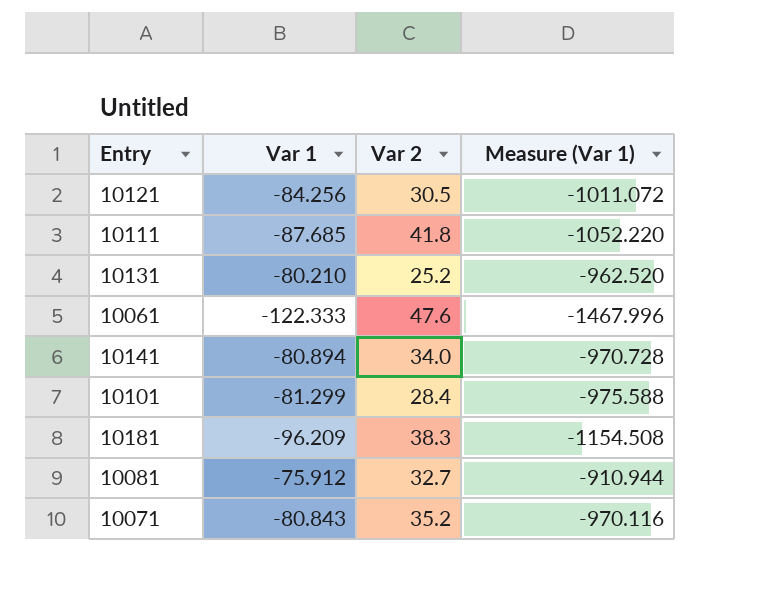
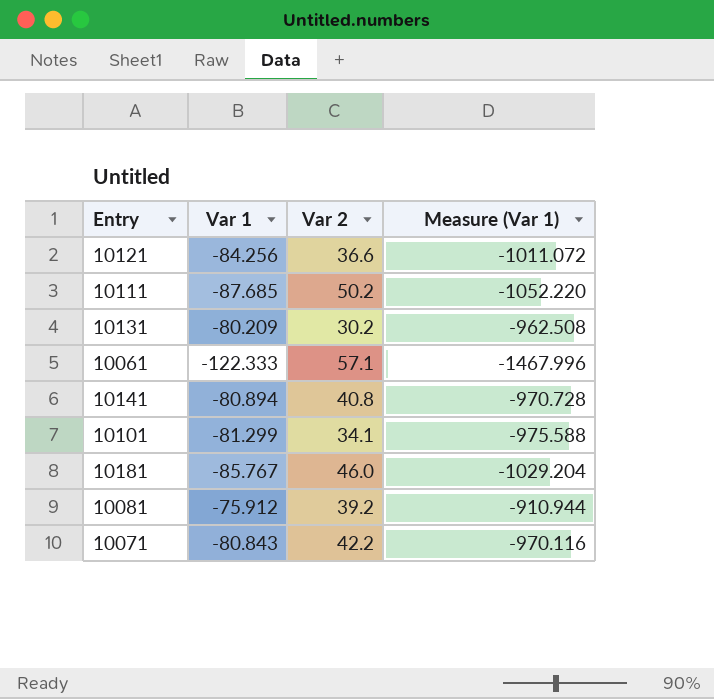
10121 | Var 2: 30.5 -> 36.6
10111 | Var 2: 41.8 -> 50.2
10131 | Var 1: -80.210 -> -80.209
10131 | Var 2: 25.2 -> 30.2
10131 | Measure (Var 1): -962.520 -> -962.508
10061 | Var 2: 47.6 -> 57.1
10141 | Var 2: 34.0 -> 40.8
10101 | Var 2: 28.4 -> 34.1
10181 | Var 1: -96.209 -> -85.767
10181 | Var 2: 38.3 -> 46.0
10181 | Measure (Var 1): -1154.508 -> -1029.204
10081 | Var 2: 32.7 -> 39.2
10071 | Var 2: 35.2 -> 42.2

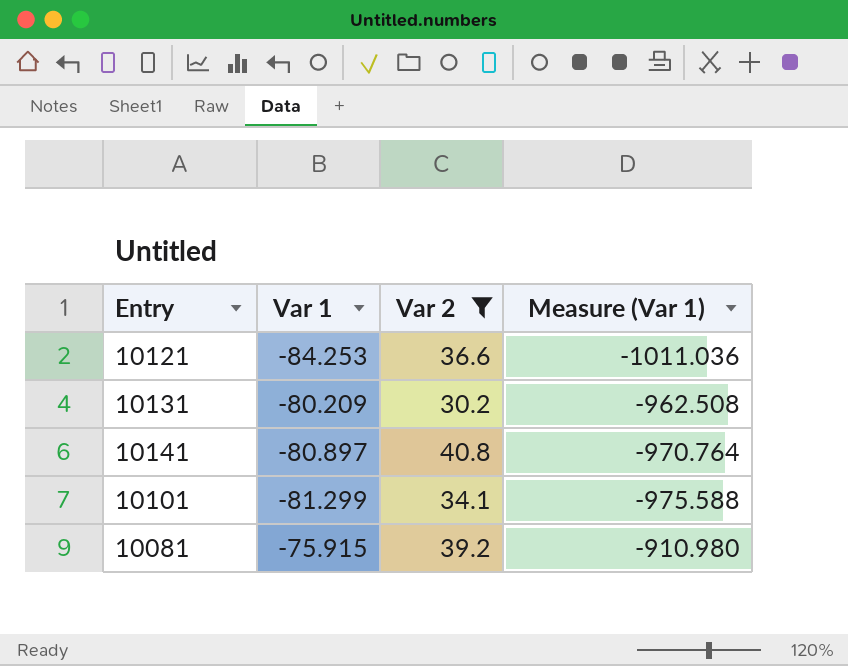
filter: none -> Var 2 <= 40.8
10121 | Var 1: -84.256 -> -84.253
10121 | Measure (Var 1): -1011.072 -> -1011.036
10141 | Var 1: -80.894 -> -80.897
10141 | Measure (Var 1): -970.728 -> -970.764
10081 | Var 1: -75.912 -> -75.915
10081 | Measure (Var 1): -910.944 -> -910.980

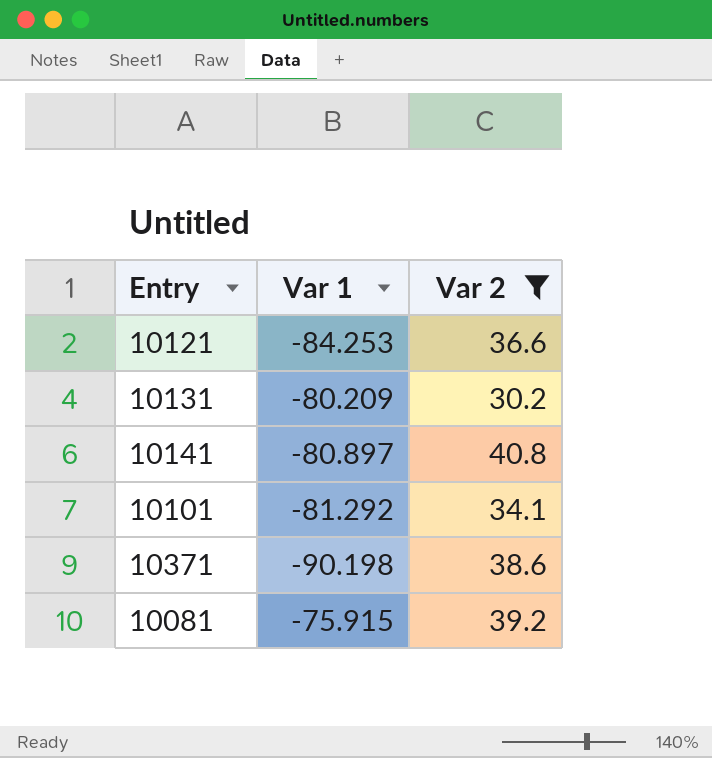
column Measure (Var 1) | formula: [Var 1] * 12 -> none
10101 | Var 1: -81.299 -> -81.292
row 10371: none -> -90.198 | 38.6

